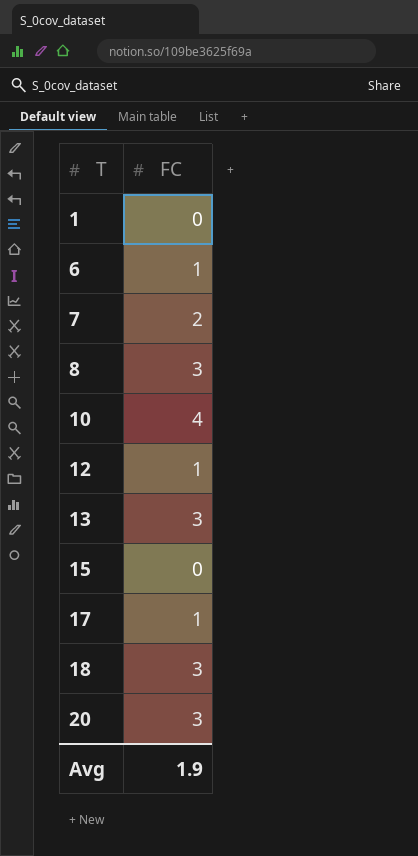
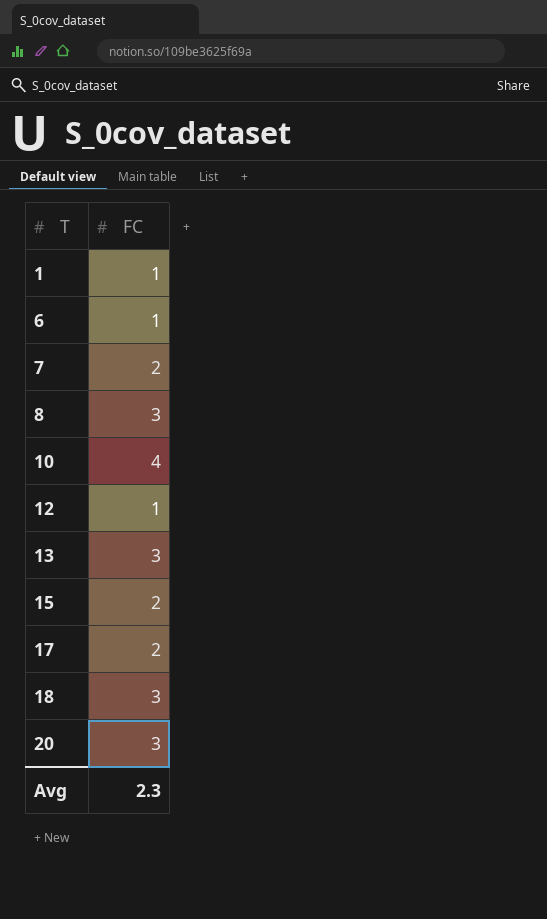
1 | FC: 0 -> 1
15 | FC: 0 -> 2
17 | FC: 1 -> 2
Avg | FC: 1.9 -> 2.3

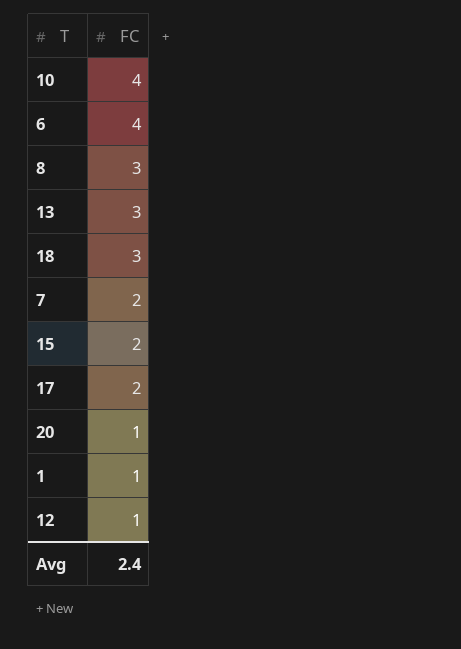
row order: T ascending -> FC descending
6 | FC: 1 -> 4
20 | FC: 3 -> 1
Avg | FC: 2.3 -> 2.4

